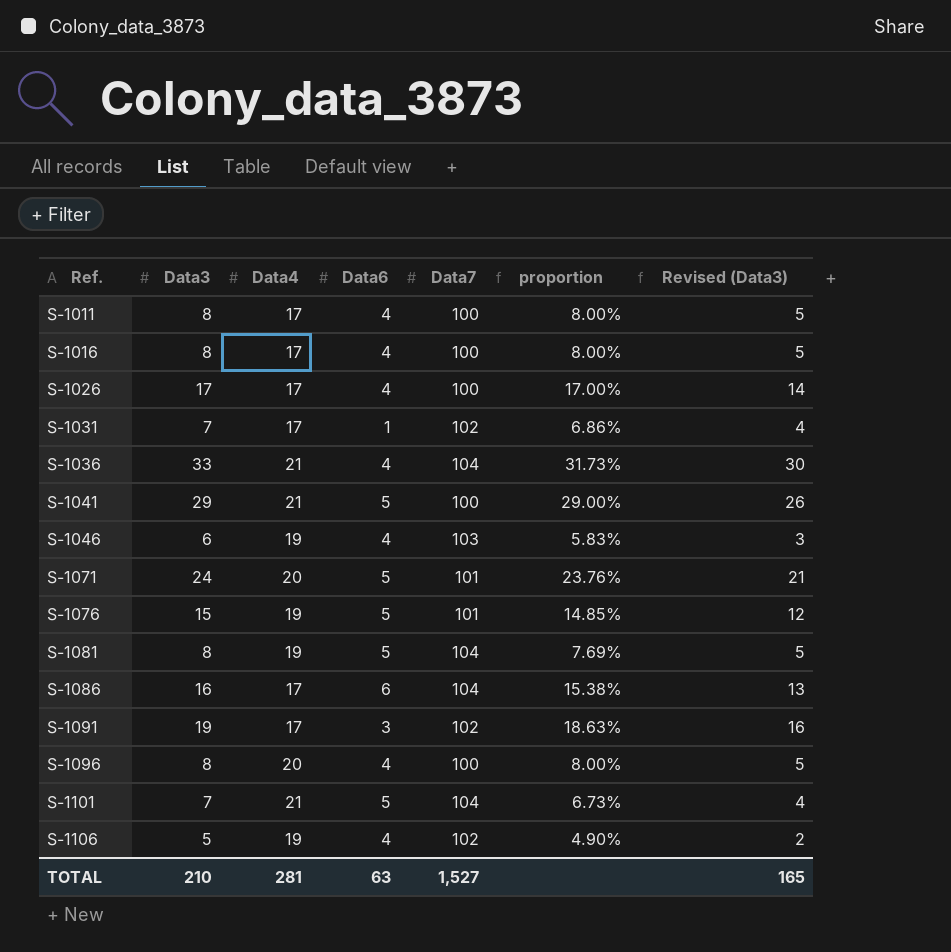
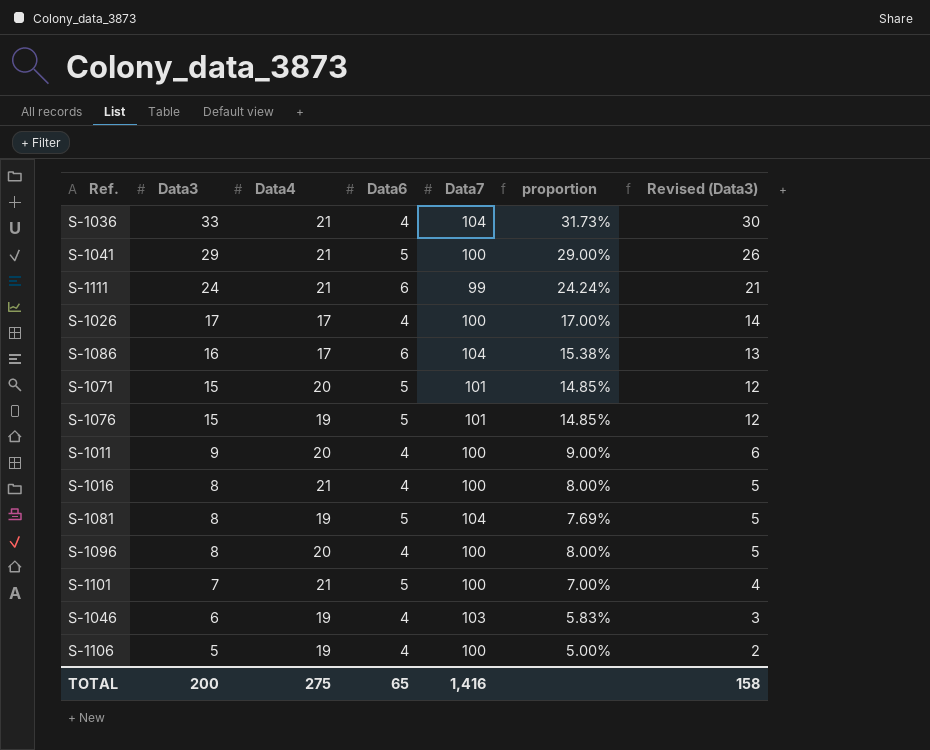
row order: Ref. ascending -> Data3 descending
row S-1031: 7 | 17 | 1 | 102 | 6.86% | 4 -> none
row S-1091: 19 | 17 | 3 | 102 | 18.63% | 16 -> none
row S-1111: none -> 24 | 21 | 6 | 99 | 24.24% | 21
S-1071 | Data3: 24 -> 15
S-1071 | proportion: 23.76% -> 14.85%
S-1071 | Revised (Data3): 21 -> 12
S-1011 | Data3: 8 -> 9
S-1011 | Data4: 17 -> 20
S-1011 | proportion: 8.00% -> 9.00%
S-1011 | Revised (Data3): 5 -> 6
S-1016 | Data4: 17 -> 21
S-1101 | Data7: 104 -> 100
S-1101 | proportion: 6.73% -> 7.00%
S-1106 | Data7: 102 -> 100
S-1106 | proportion: 4.90% -> 5.00%
TOTAL | Data3: 210 -> 200
TOTAL | Data4: 281 -> 275
TOTAL | Data6: 63 -> 65
TOTAL | Data7: 1,527 -> 1,416
TOTAL | Revised (Data3): 165 -> 158

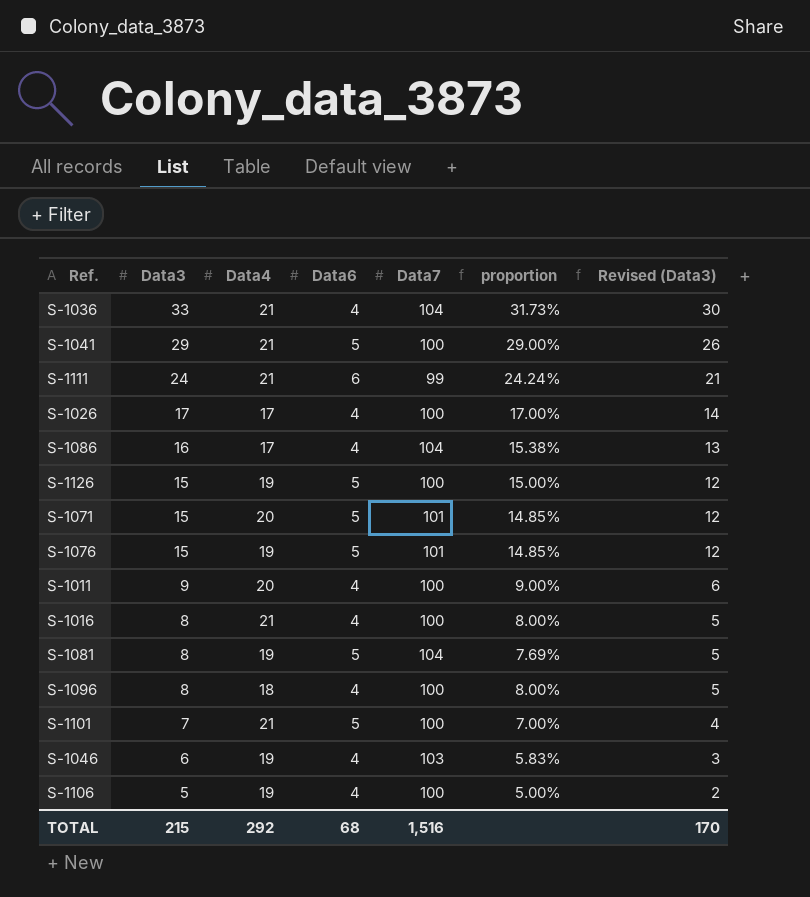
S-1086 | Data6: 6 -> 4
row S-1126: none -> 15 | 19 | 5 | 100 | 15.00% | 12
S-1096 | Data4: 20 -> 18
TOTAL | Data3: 200 -> 215
TOTAL | Data4: 275 -> 292
TOTAL | Data6: 65 -> 68
TOTAL | Data7: 1,416 -> 1,516
TOTAL | Revised (Data3): 158 -> 170

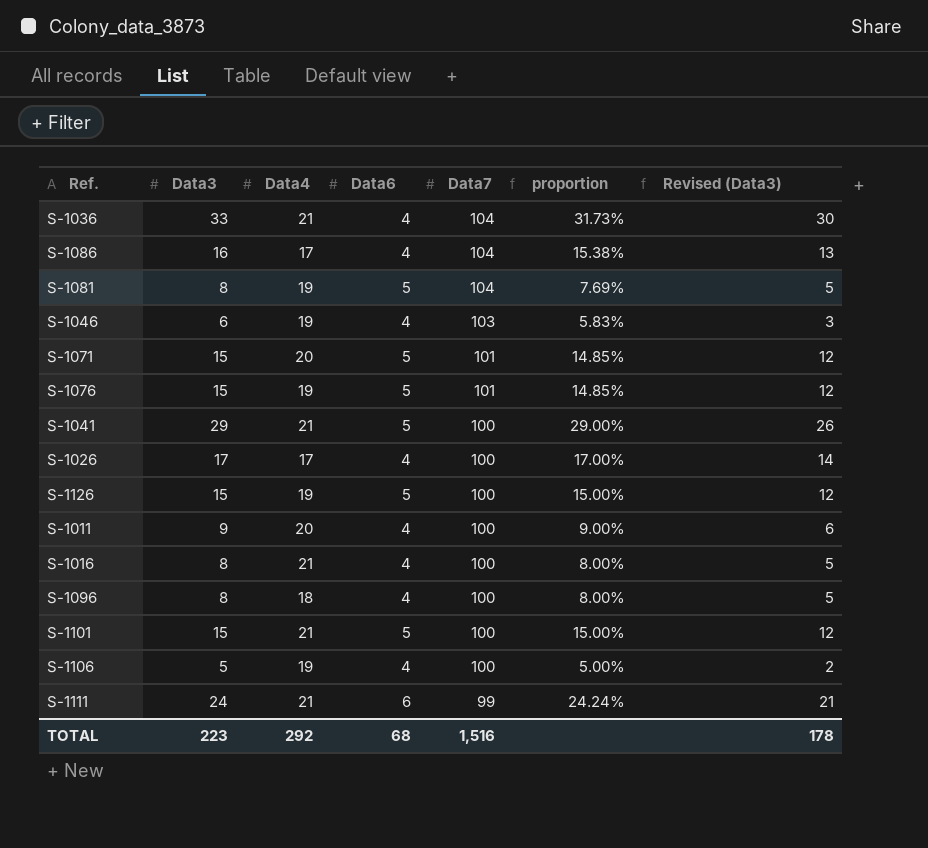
row order: Data3 descending -> Data7 descending
S-1101 | Data3: 7 -> 15
S-1101 | proportion: 7.00% -> 15.00%
S-1101 | Revised (Data3): 4 -> 12
TOTAL | Data3: 215 -> 223
TOTAL | Revised (Data3): 170 -> 178

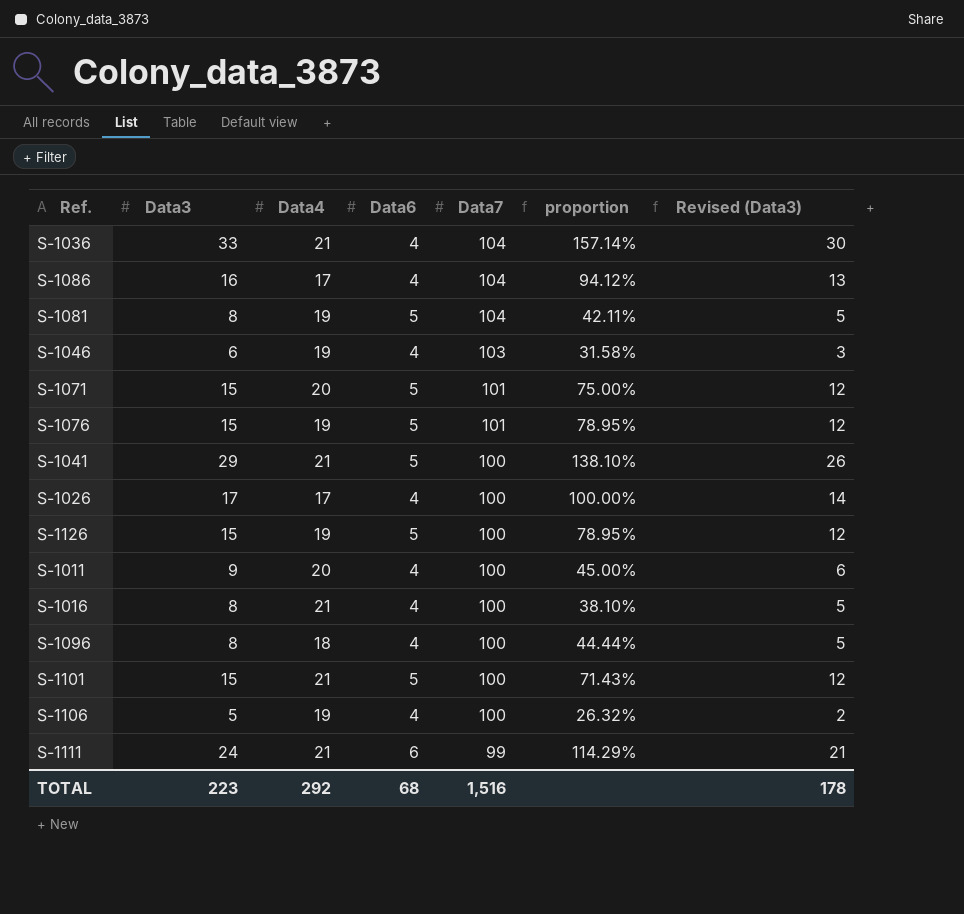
column proportion | formula: [Data3] / [Data7] -> [Data3] / [Data4]

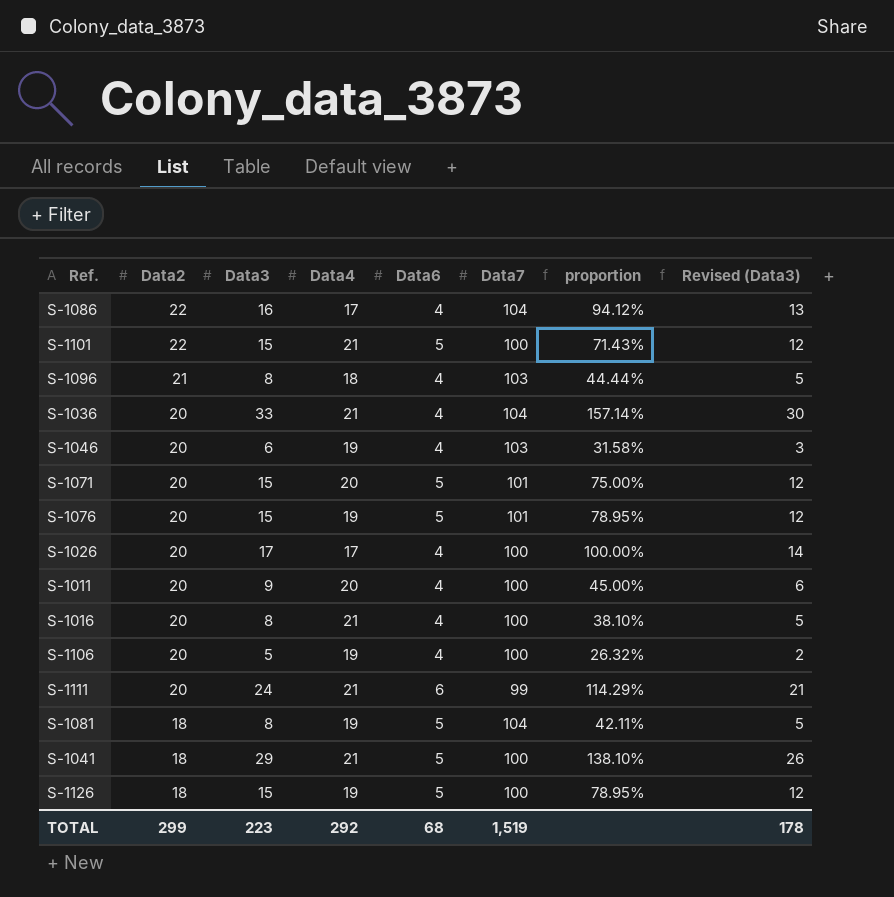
row order: Data7 descending -> Data2 descending
column Data2 | position: none -> 2
S-1096 | Data7: 100 -> 103
TOTAL | Data7: 1,516 -> 1,519

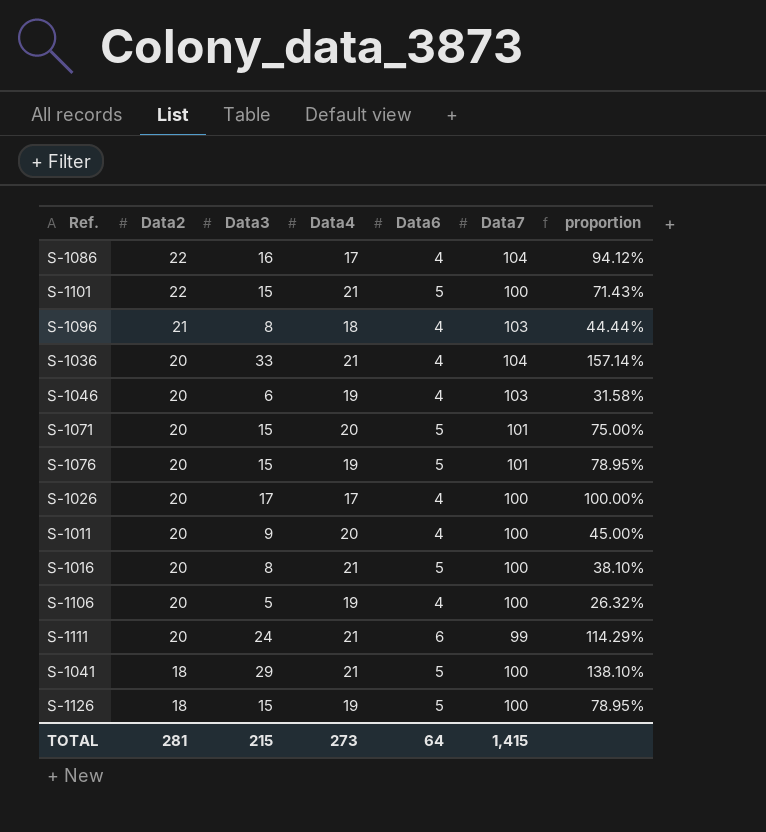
column Revised (Data3) | formula: [Data3] - 3 -> none
row S-1081: 18 | 8 | 19 | 5 | 104 | 42.11% | 5 -> none
S-1016 | Data6: 4 -> 5
TOTAL | Data2: 299 -> 281
TOTAL | Data3: 223 -> 215
TOTAL | Data4: 292 -> 273
TOTAL | Data6: 68 -> 64
TOTAL | Data7: 1,519 -> 1,415

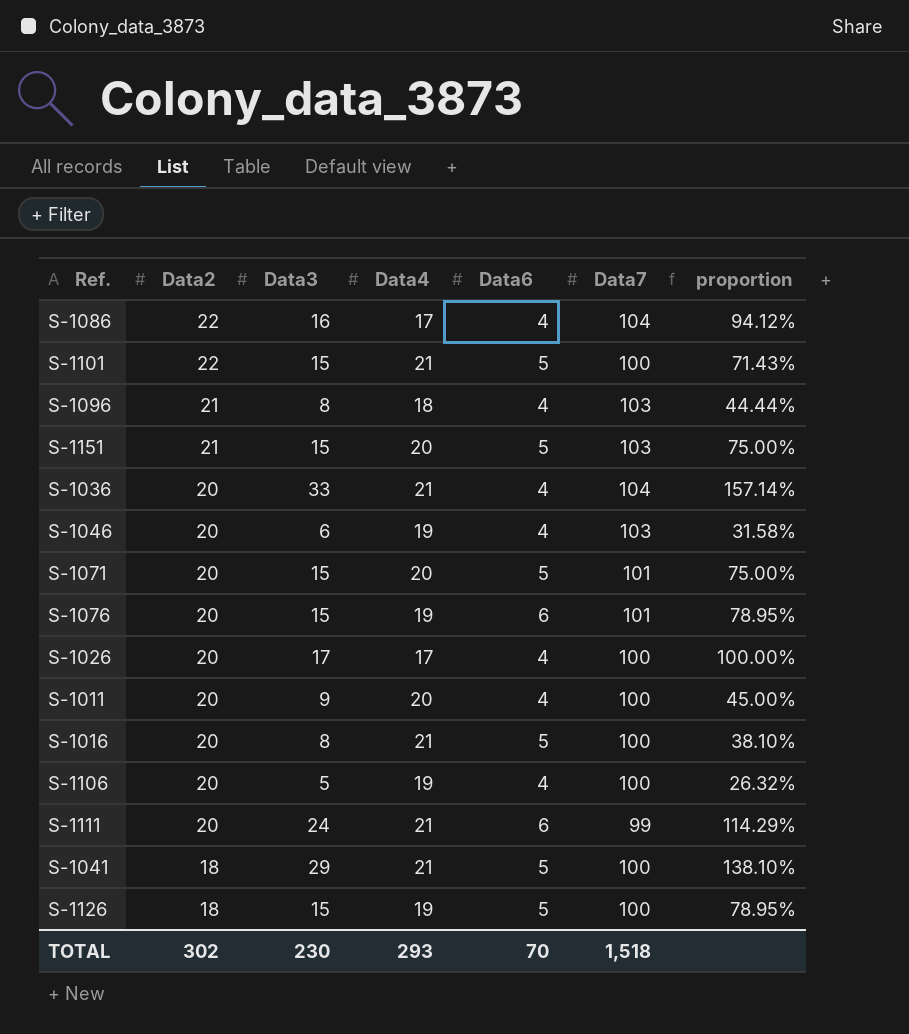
row S-1151: none -> 21 | 15 | 20 | 5 | 103 | 75.00%
S-1076 | Data6: 5 -> 6
TOTAL | Data2: 281 -> 302
TOTAL | Data3: 215 -> 230
TOTAL | Data4: 273 -> 293
TOTAL | Data6: 64 -> 70
TOTAL | Data7: 1,415 -> 1,518

